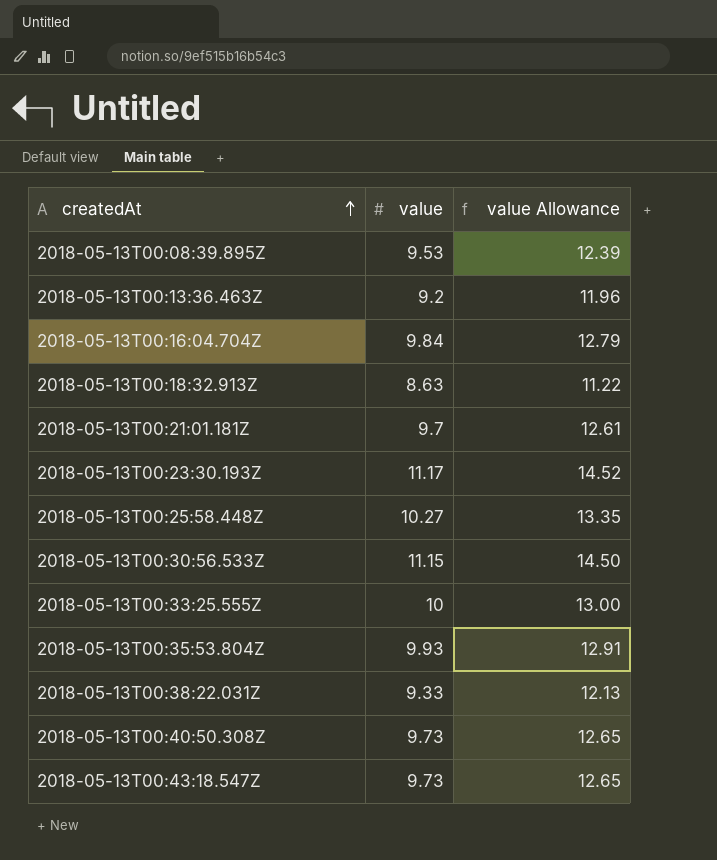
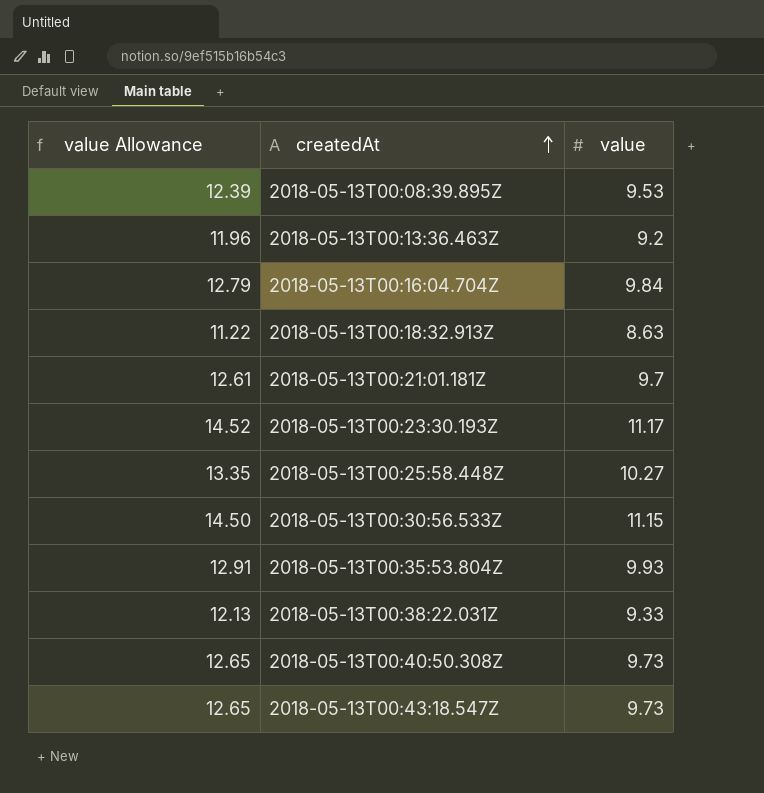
column value Allowance | position: 3 -> 1
row 2018-05-13T00:33:25.555Z: 10 | 13.00 -> none

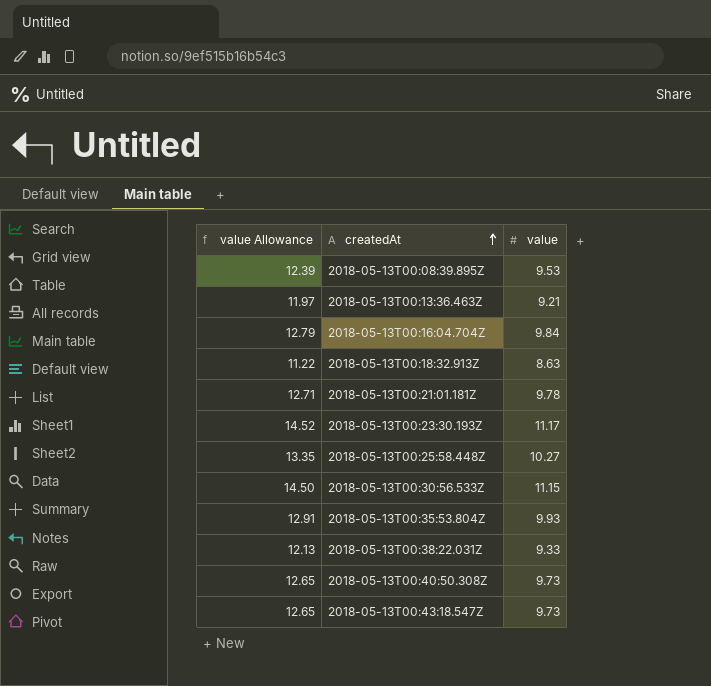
2018-05-13T00:13:36.463Z | value Allowance: 11.96 -> 11.97
2018-05-13T00:13:36.463Z | value: 9.2 -> 9.21
2018-05-13T00:21:01.181Z | value Allowance: 12.61 -> 12.71
2018-05-13T00:21:01.181Z | value: 9.7 -> 9.78

